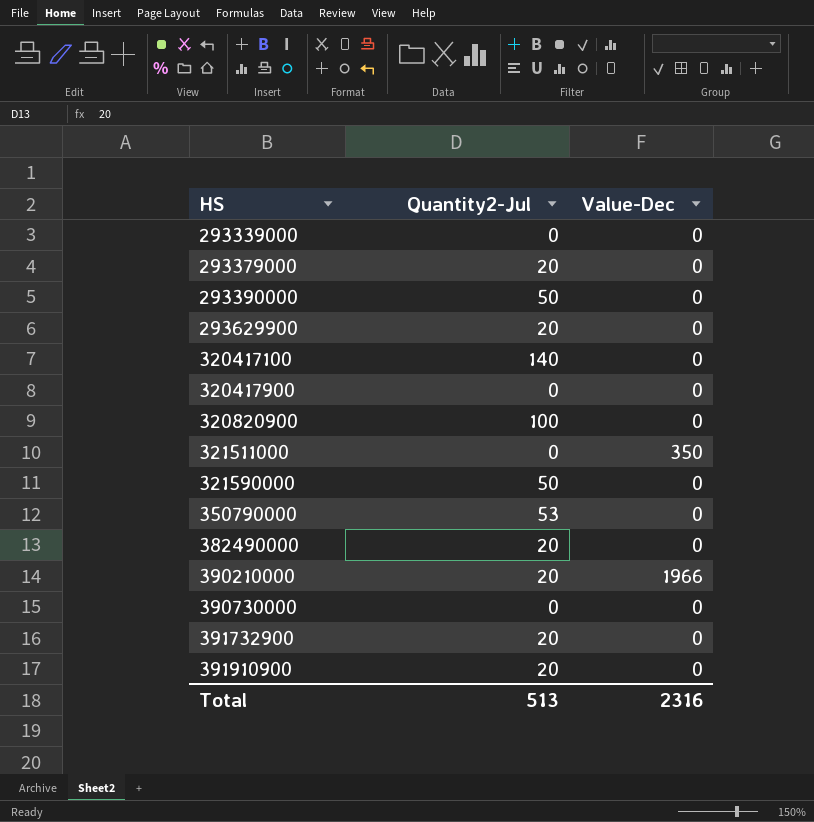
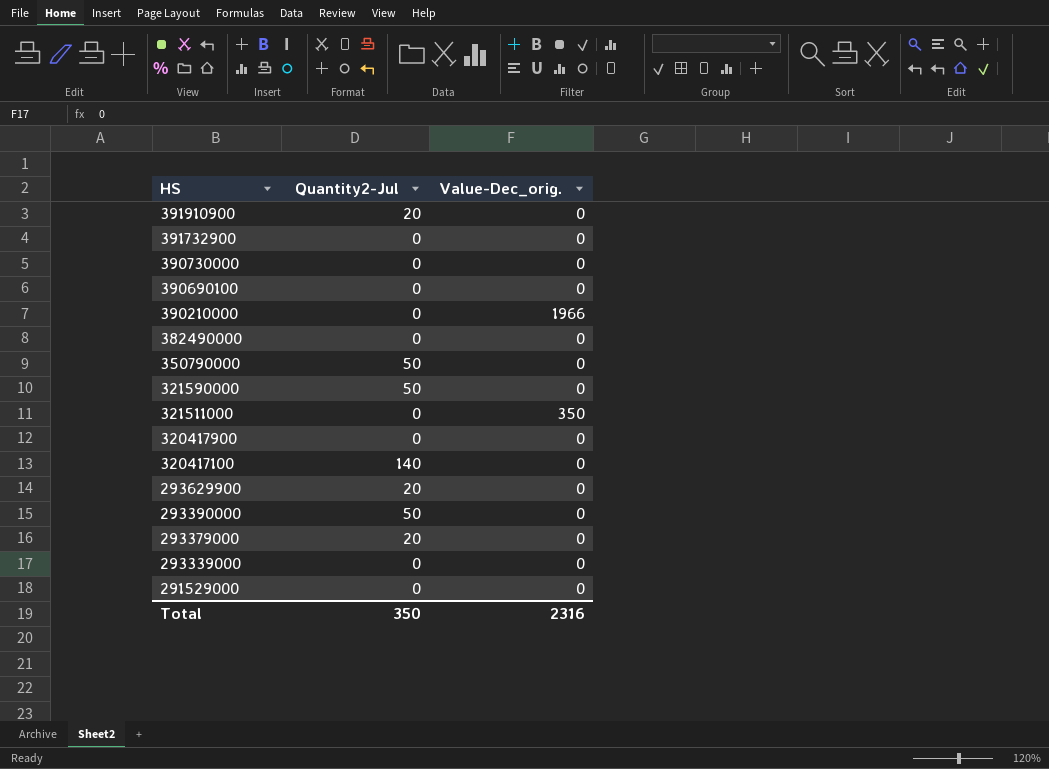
row order: HS ascending -> HS descending
column name: Value-Dec -> Value-Dec_orig.
row 320820900: 100 | 0 -> none
391732900 | Quantity2-Jul: 20 -> 0
row 390690100: none -> 0 | 0
390210000 | Quantity2-Jul: 20 -> 0
382490000 | Quantity2-Jul: 20 -> 0
350790000 | Quantity2-Jul: 53 -> 50
row 291529000: none -> 0 | 0
Total | Quantity2-Jul: 513 -> 350

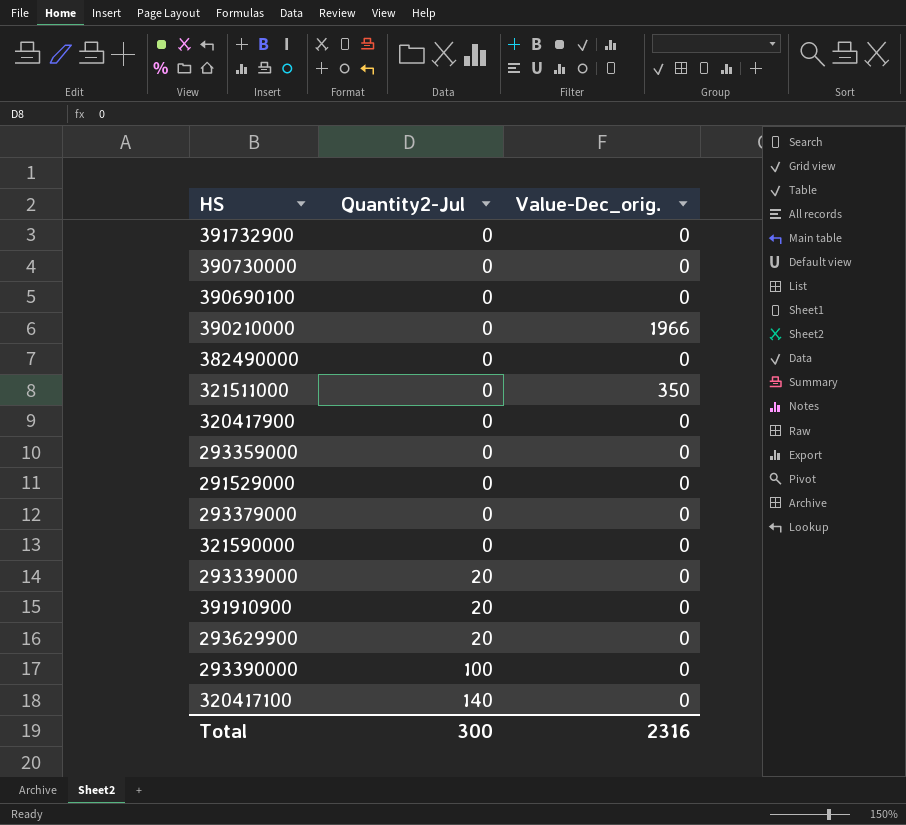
row order: HS descending -> Quantity2-Jul ascending
row 350790000: 50 | 0 -> none
row 293359000: none -> 0 | 0
293379000 | Quantity2-Jul: 20 -> 0
321590000 | Quantity2-Jul: 50 -> 0
293339000 | Quantity2-Jul: 0 -> 20
293390000 | Quantity2-Jul: 50 -> 100
Total | Quantity2-Jul: 350 -> 300

